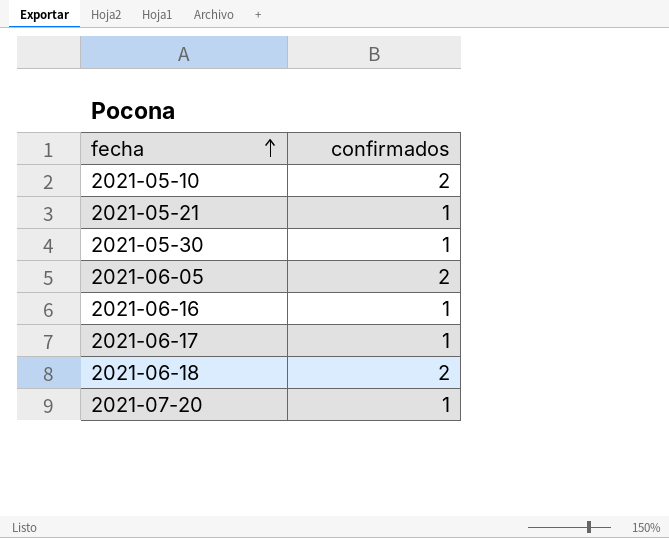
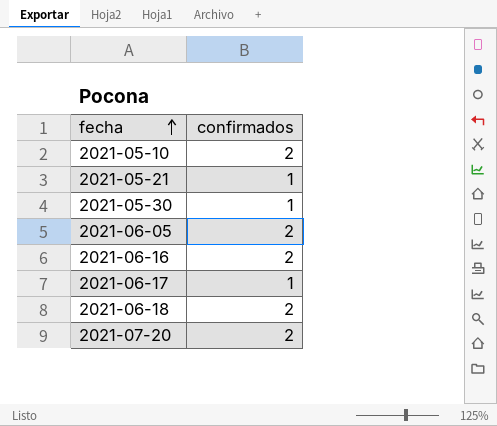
2021-06-16 | confirmados: 1 -> 2
2021-07-20 | confirmados: 1 -> 2

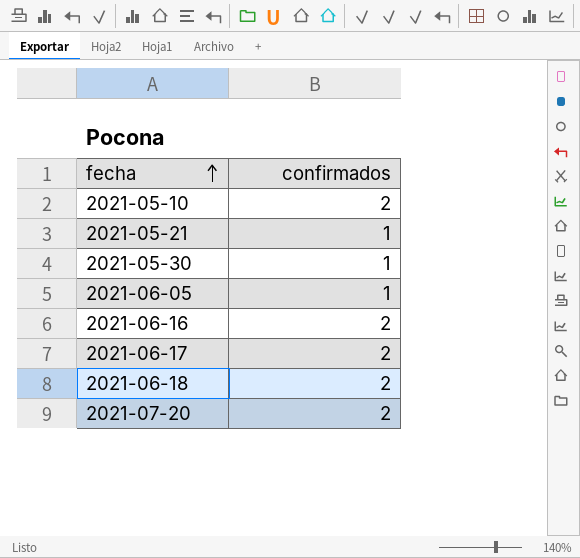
2021-06-05 | confirmados: 2 -> 1
2021-06-17 | confirmados: 1 -> 2

